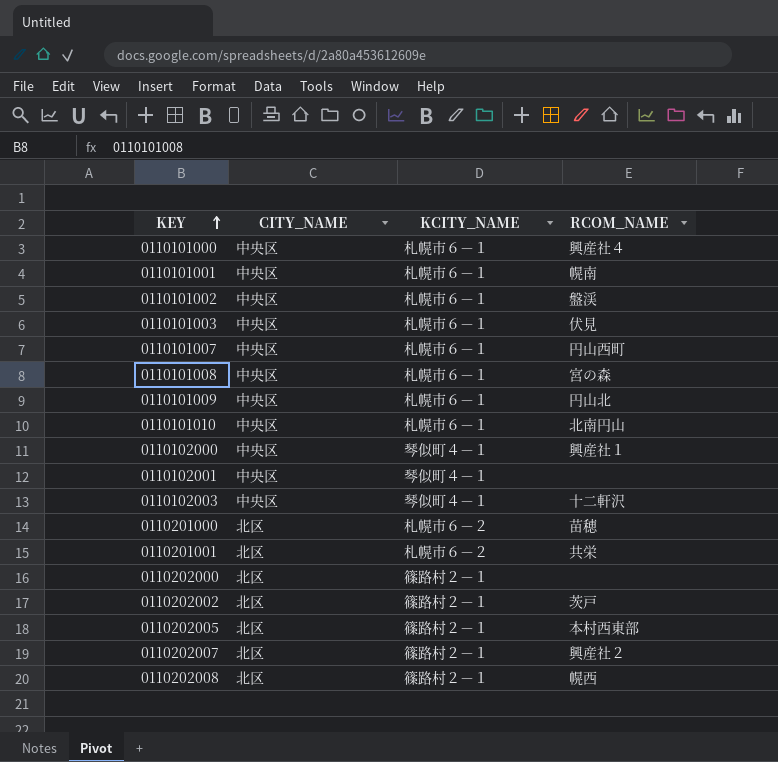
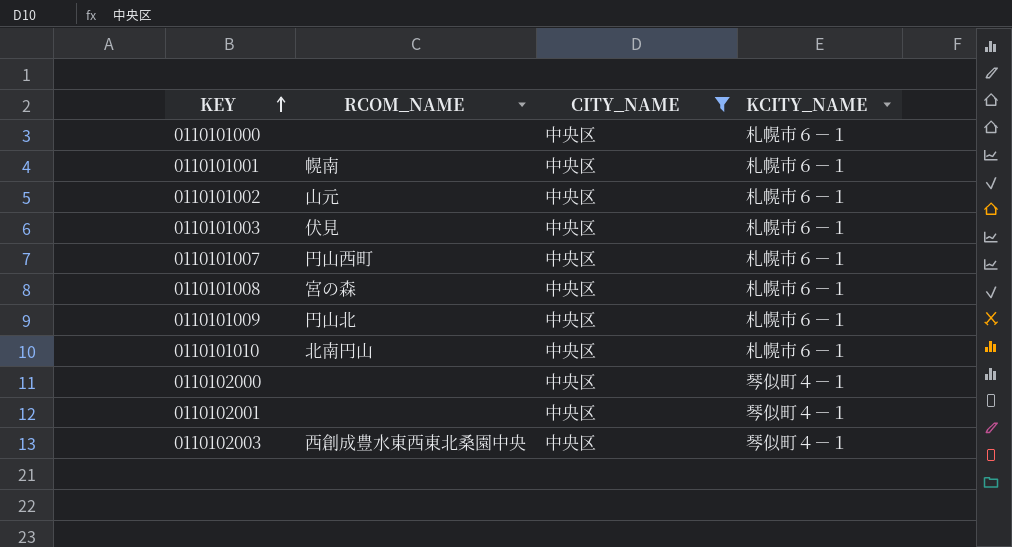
filter: none -> CITY_NAME = 中央区
column RCOM_NAME | position: 4 -> 2
0110101000 | RCOM_NAME: 興産社４ -> none
0110101002 | RCOM_NAME: 盤渓 -> 山元
0110102000 | RCOM_NAME: 興産社１ -> none
0110102003 | RCOM_NAME: 十二軒沢 -> 西創成豊水東西東北桑園中央

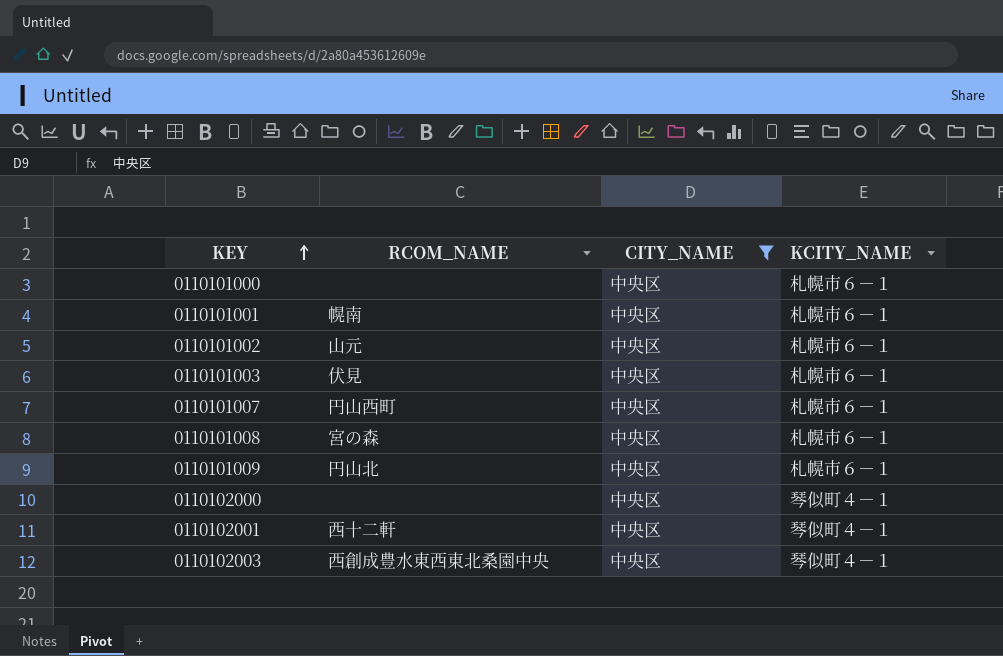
row 0110101010: 北南円山 | 中央区 | 札幌市６－１ -> none
0110102001 | RCOM_NAME: none -> 西十二軒

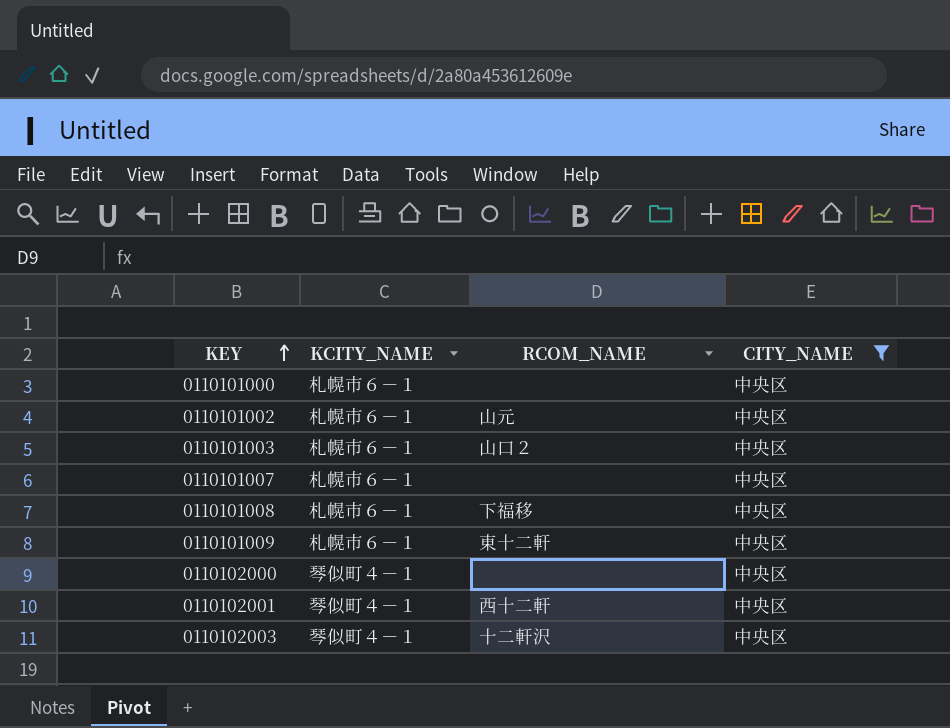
column KCITY_NAME | position: 4 -> 2
row 0110101001: 幌南 | 中央区 | 札幌市６－１ -> none
0110101003 | RCOM_NAME: 伏見 -> 山口２
0110101007 | RCOM_NAME: 円山西町 -> none
0110101008 | RCOM_NAME: 宮の森 -> 下福移
0110101009 | RCOM_NAME: 円山北 -> 東十二軒
0110102003 | RCOM_NAME: 西創成豊水東西東北桑園中央 -> 十二軒沢

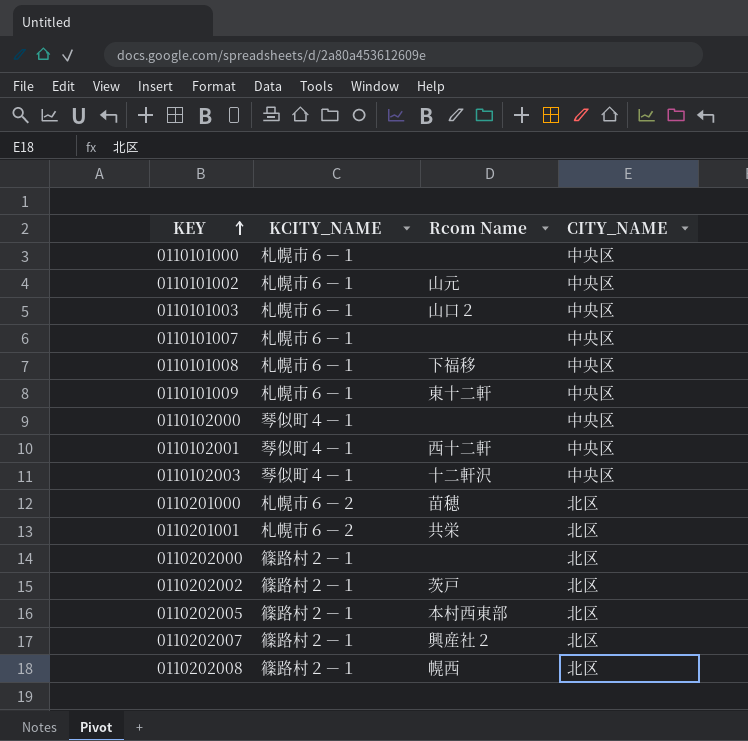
filter: CITY_NAME = 中央区 -> none
column name: RCOM_NAME -> Rcom Name

